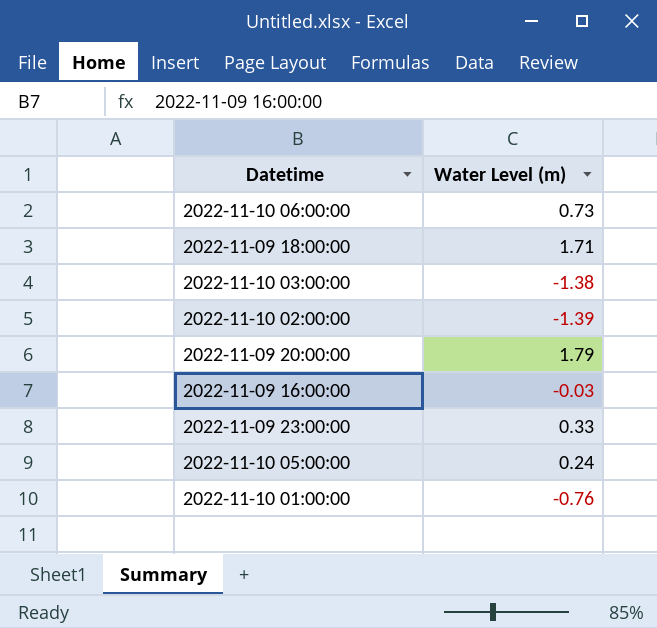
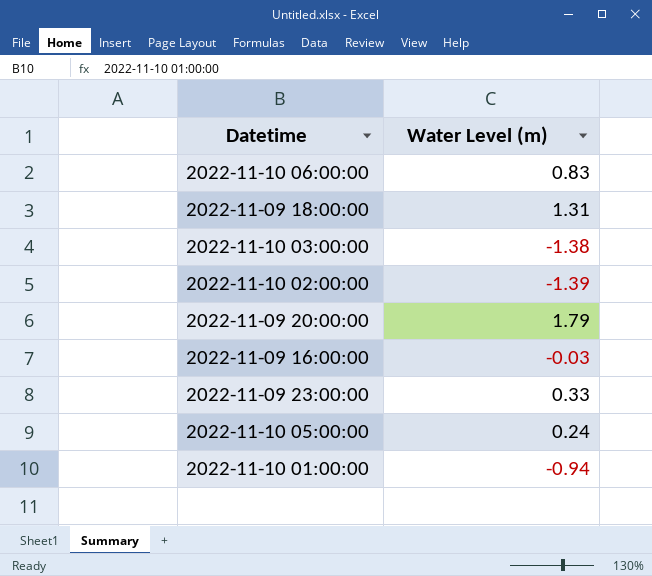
2022-11-10 06:00:00 | Water Level (m): 0.73 -> 0.83
2022-11-09 18:00:00 | Water Level (m): 1.71 -> 1.31
2022-11-10 01:00:00 | Water Level (m): -0.76 -> -0.94

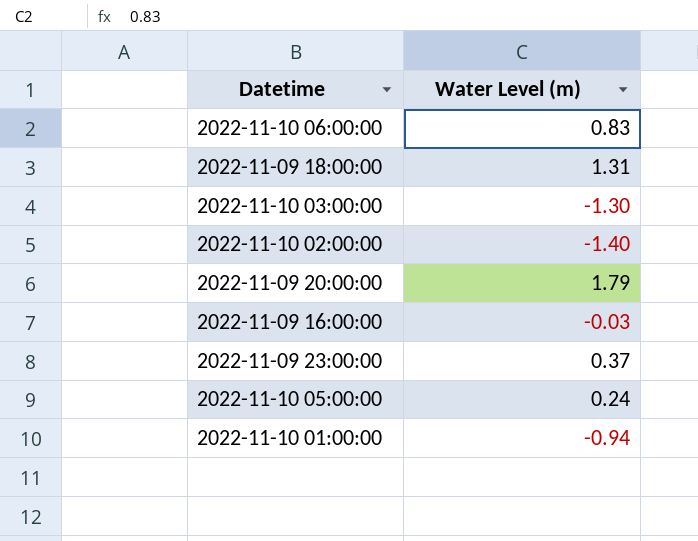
2022-11-10 03:00:00 | Water Level (m): -1.38 -> -1.30
2022-11-10 02:00:00 | Water Level (m): -1.39 -> -1.40
2022-11-09 23:00:00 | Water Level (m): 0.33 -> 0.37

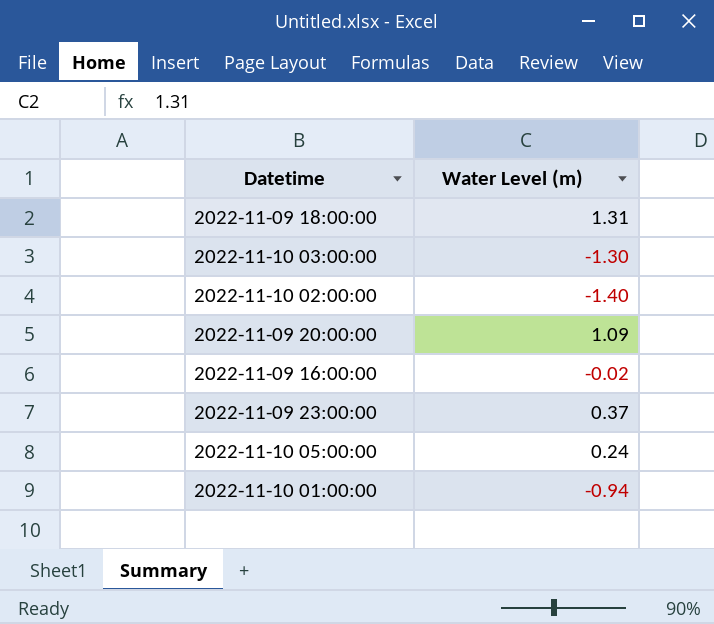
row 2022-11-10 06:00:00: 0.83 -> none
2022-11-09 20:00:00 | Water Level (m): 1.79 -> 1.09
2022-11-09 16:00:00 | Water Level (m): -0.03 -> -0.02

